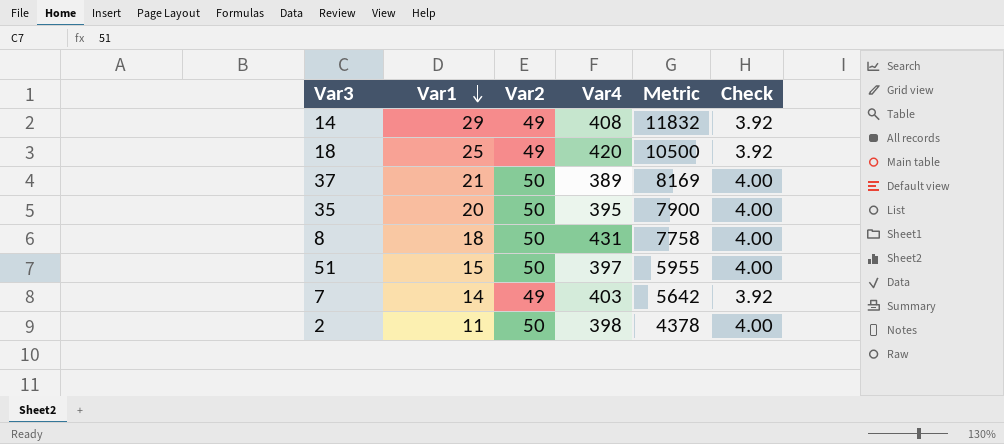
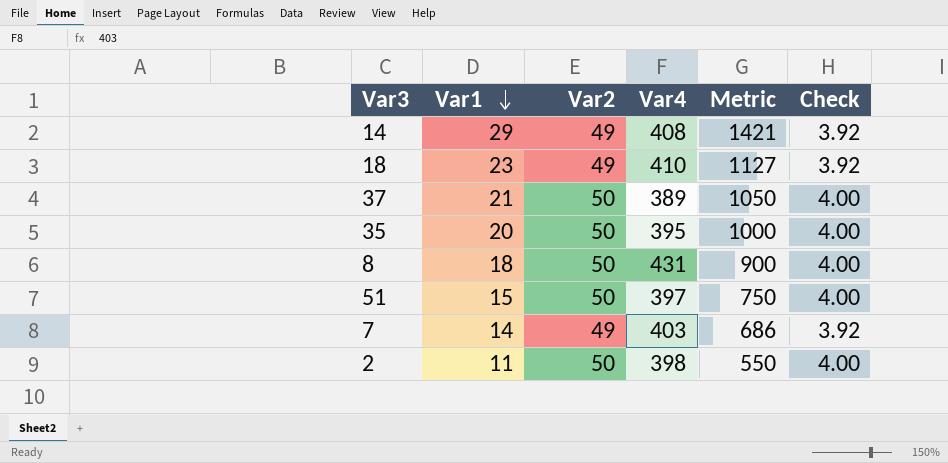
column Metric | formula: [Var1] * [Var4] -> [Var1] * [Var2]
18 | Var1: 25 -> 23
18 | Var4: 420 -> 410

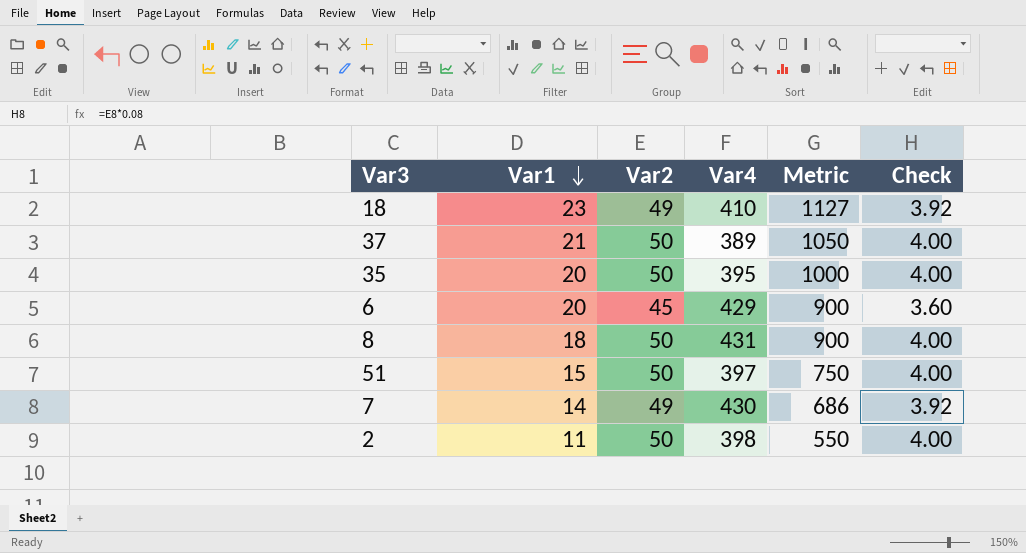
row 14: 29 | 49 | 408 | 1421 | 3.92 -> none
row 6: none -> 20 | 45 | 429 | 900 | 3.60
7 | Var4: 403 -> 430

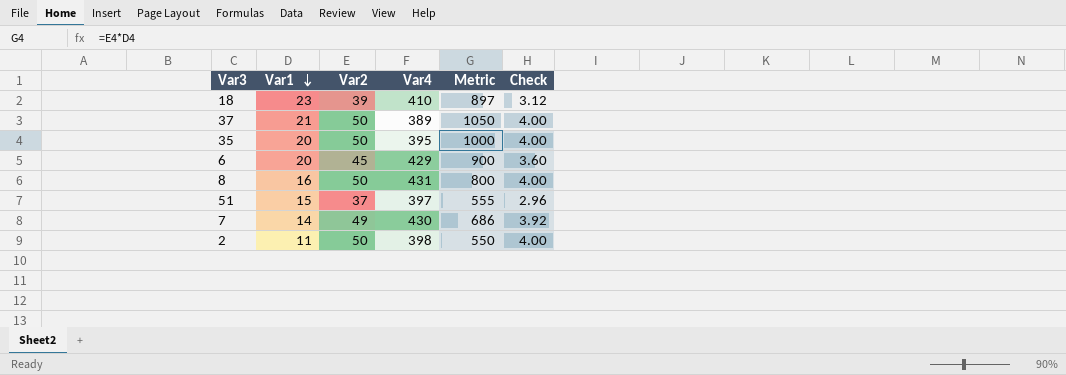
18 | Var2: 49 -> 39
18 | Metric: 1127 -> 897
18 | Check: 3.92 -> 3.12
8 | Var1: 18 -> 16
8 | Metric: 900 -> 800
51 | Var2: 50 -> 37
51 | Metric: 750 -> 555
51 | Check: 4.00 -> 2.96

